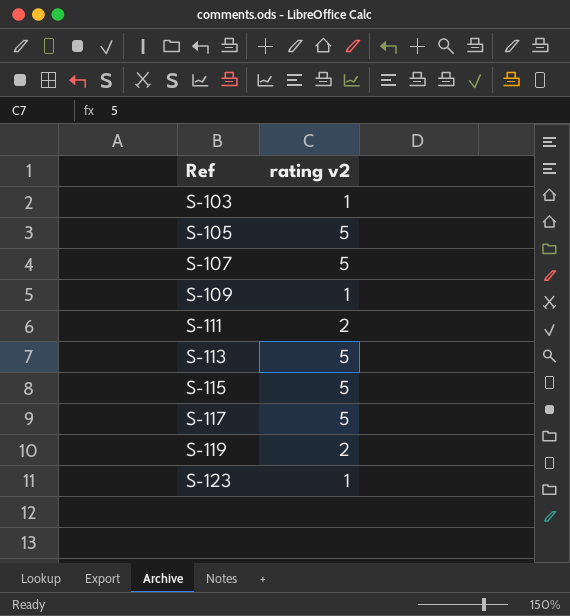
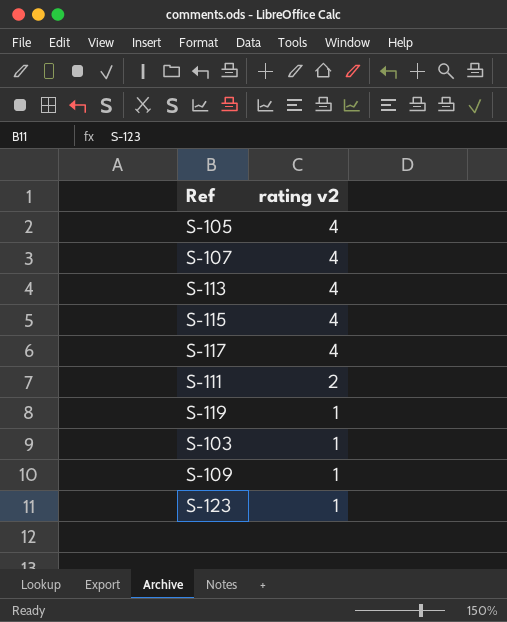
row order: Ref ascending -> rating v2 descending
S-105 | rating v2: 5 -> 4
S-107 | rating v2: 5 -> 4
S-113 | rating v2: 5 -> 4
S-115 | rating v2: 5 -> 4
S-117 | rating v2: 5 -> 4
S-119 | rating v2: 2 -> 1

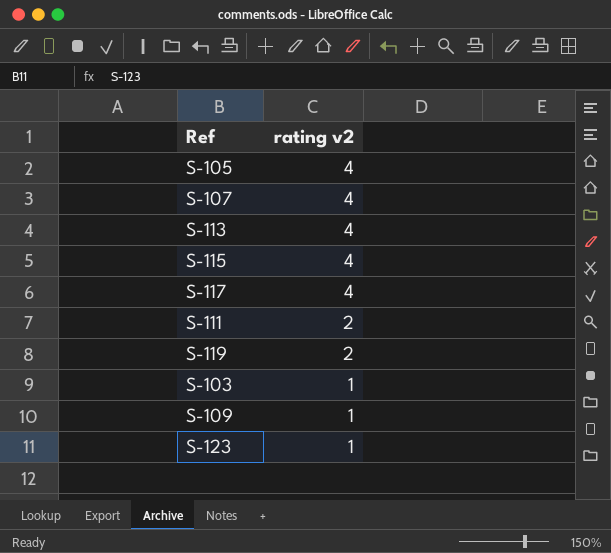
S-119 | rating v2: 1 -> 2

